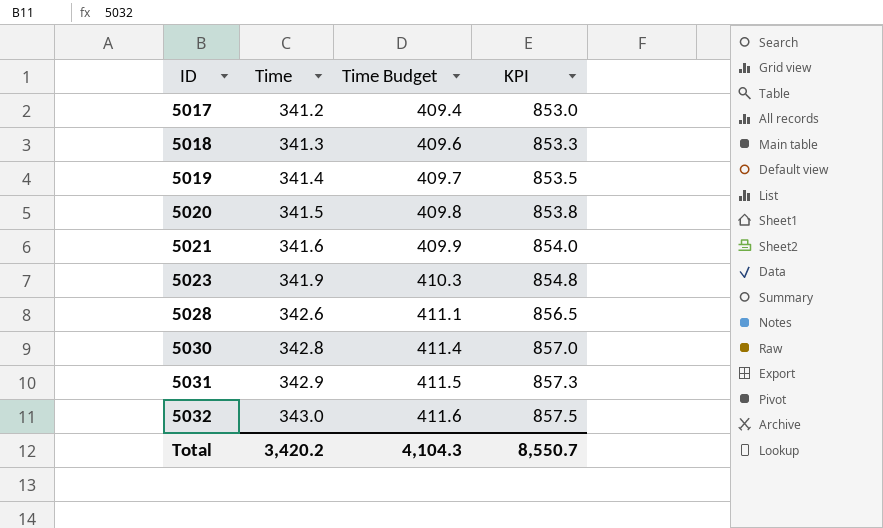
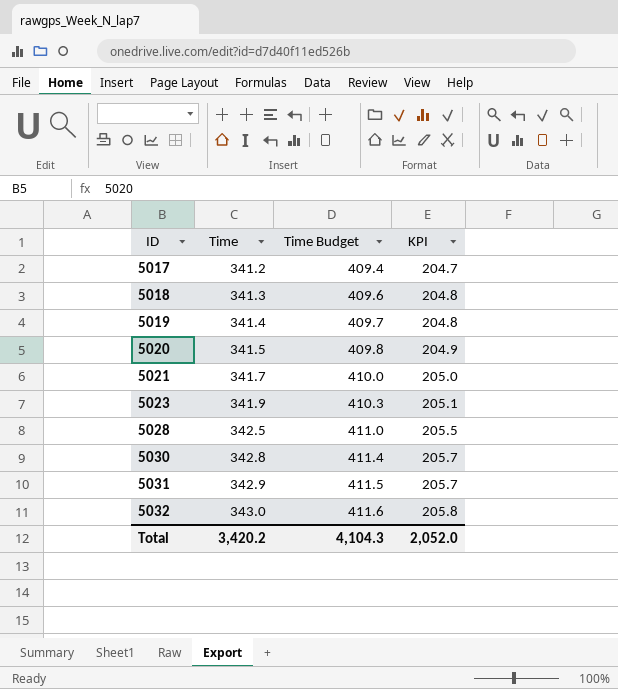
column KPI | formula: [Time] * 2.5 -> [Time] * 0.6
5021 | Time: 341.6 -> 341.7
5021 | Time Budget: 409.9 -> 410.0
5028 | Time: 342.6 -> 342.5
5028 | Time Budget: 411.1 -> 411.0
Total | KPI: 8,550.7 -> 2,052.0

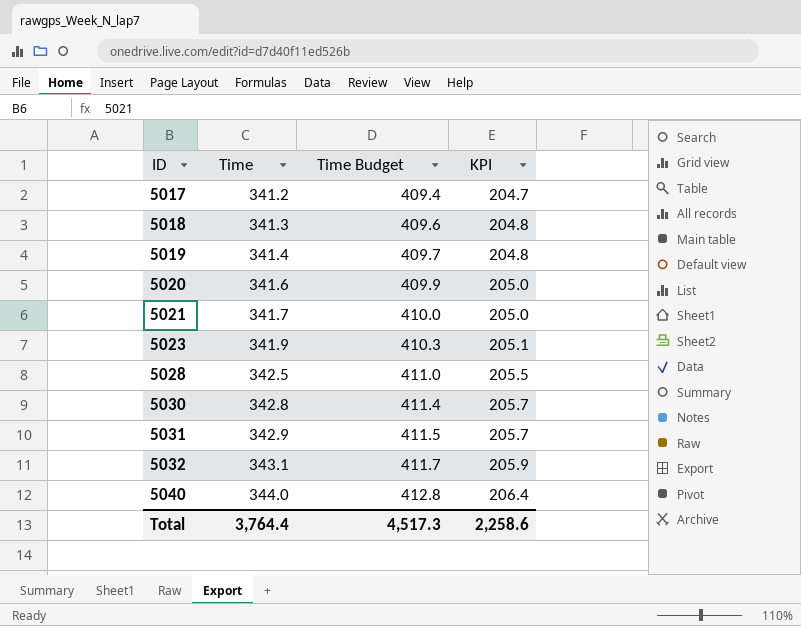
5020 | Time: 341.5 -> 341.6
5020 | Time Budget: 409.8 -> 409.9
5020 | KPI: 204.9 -> 205.0
5032 | Time: 343.0 -> 343.1
5032 | Time Budget: 411.6 -> 411.7
5032 | KPI: 205.8 -> 205.9
row 5040: none -> 344.0 | 412.8 | 206.4
Total | Time: 3,420.2 -> 3,764.4
Total | Time Budget: 4,104.3 -> 4,517.3
Total | KPI: 2,052.0 -> 2,258.6

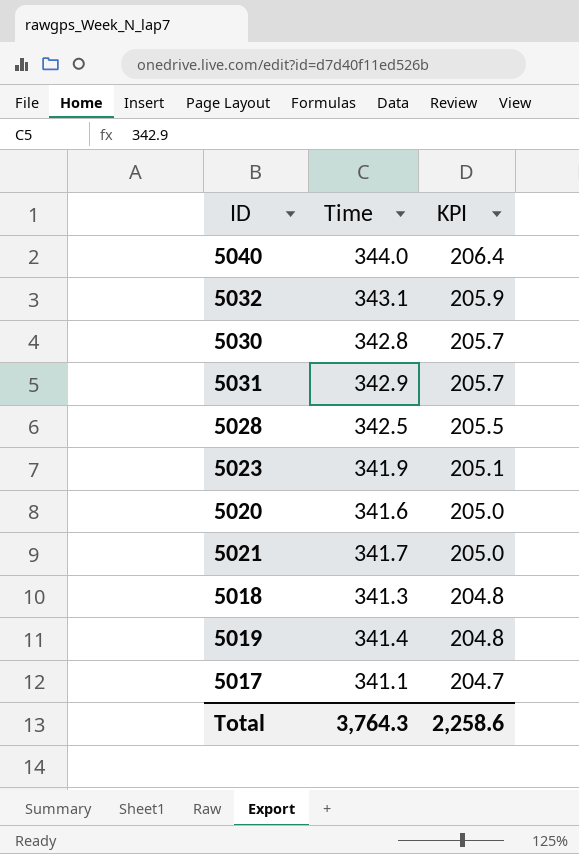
row order: ID ascending -> KPI descending
column Time Budget | formula: [Time] * 1.2 -> none
5017 | Time: 341.2 -> 341.1
Total | Time: 3,764.4 -> 3,764.3

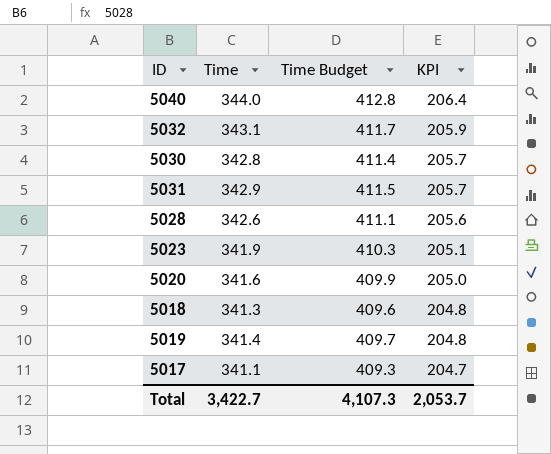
column Time Budget | formula: none -> [Time] * 1.2
row 5021: 341.7 | 205.0 -> none
5028 | Time: 342.5 -> 342.6
5028 | KPI: 205.5 -> 205.6
Total | Time: 3,764.3 -> 3,422.7
Total | KPI: 2,258.6 -> 2,053.7

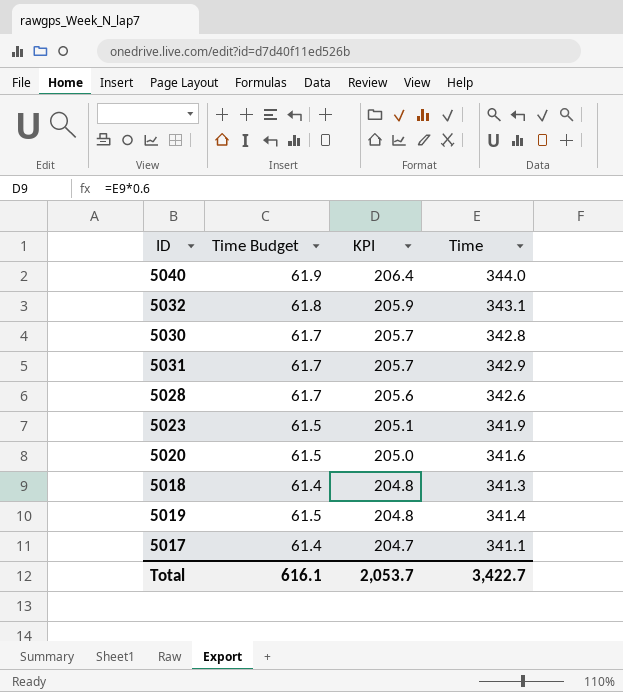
column Time Budget | formula: [Time] * 1.2 -> [Time] * 0.18
column Time | position: 2 -> 4
Total | Time Budget: 4,107.3 -> 616.1

